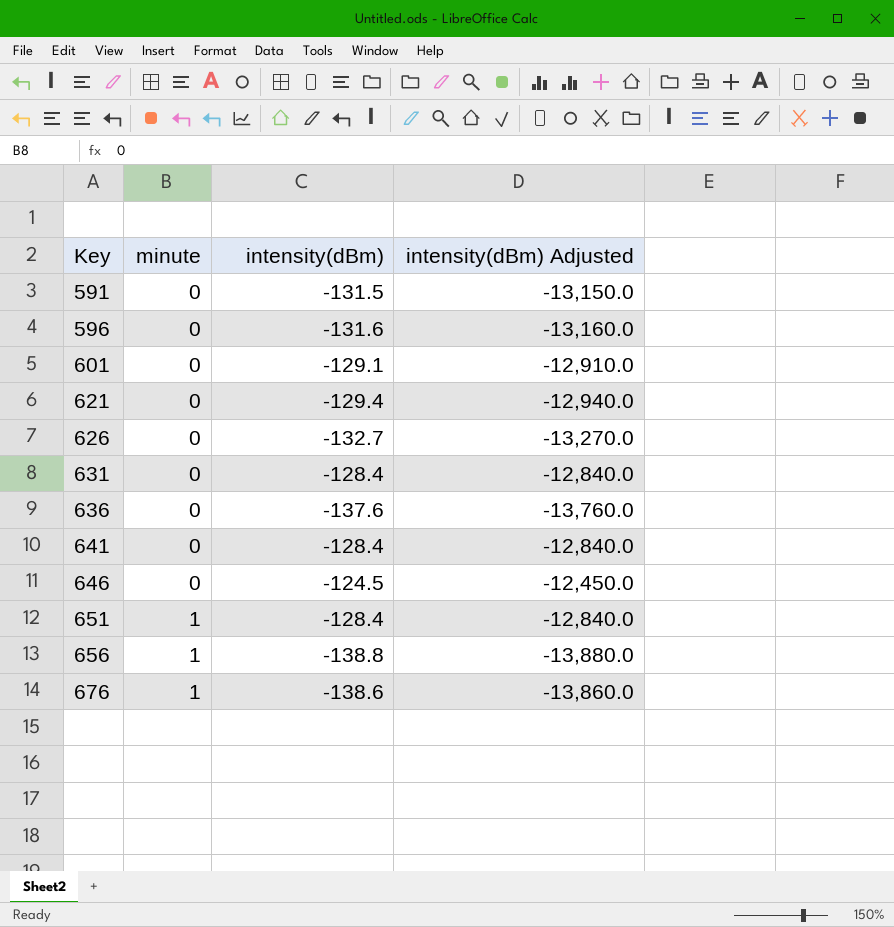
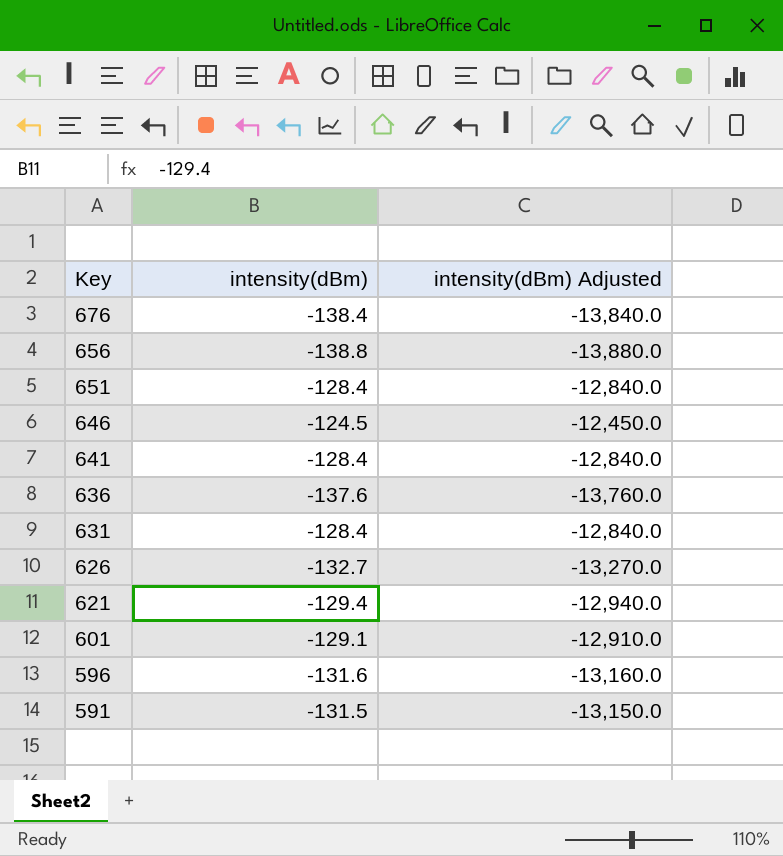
row order: Key ascending -> Key descending
column minute | position: 2 -> none
676 | intensity(dBm): -138.6 -> -138.4
676 | intensity(dBm) Adjusted: -13,860.0 -> -13,840.0

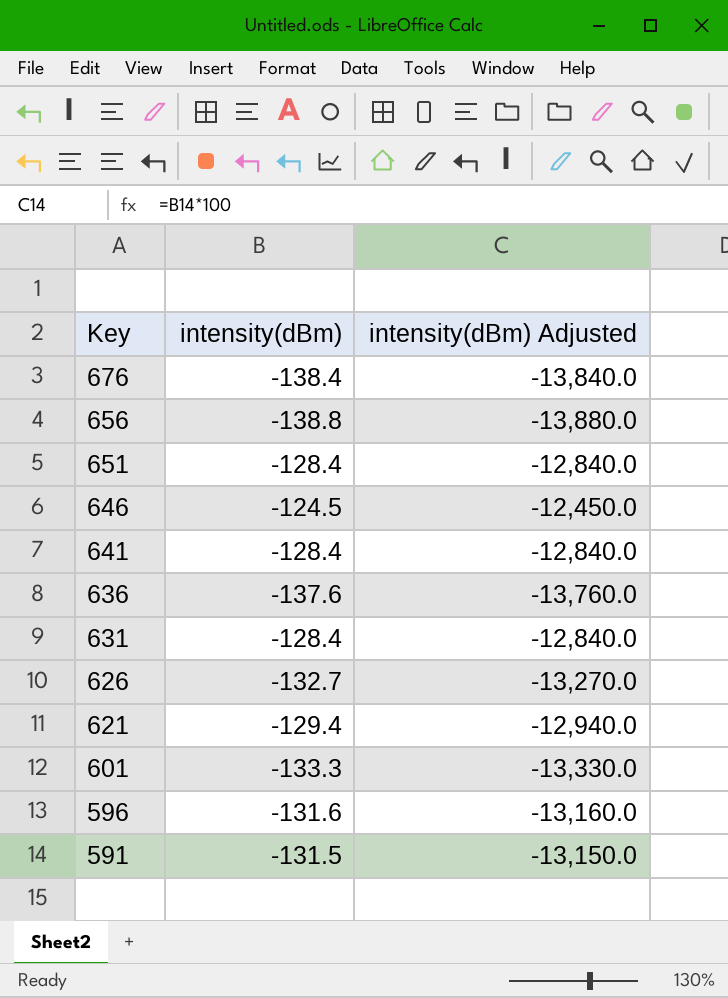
601 | intensity(dBm): -129.1 -> -133.3
601 | intensity(dBm) Adjusted: -12,910.0 -> -13,330.0

